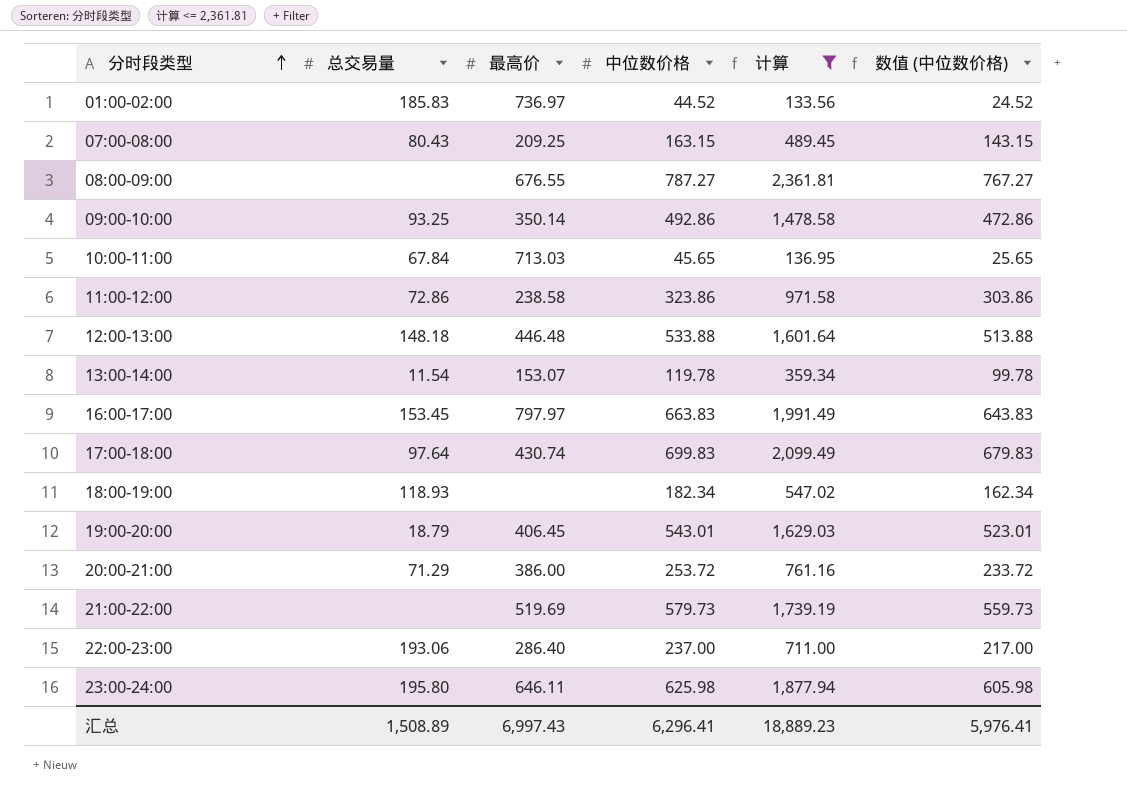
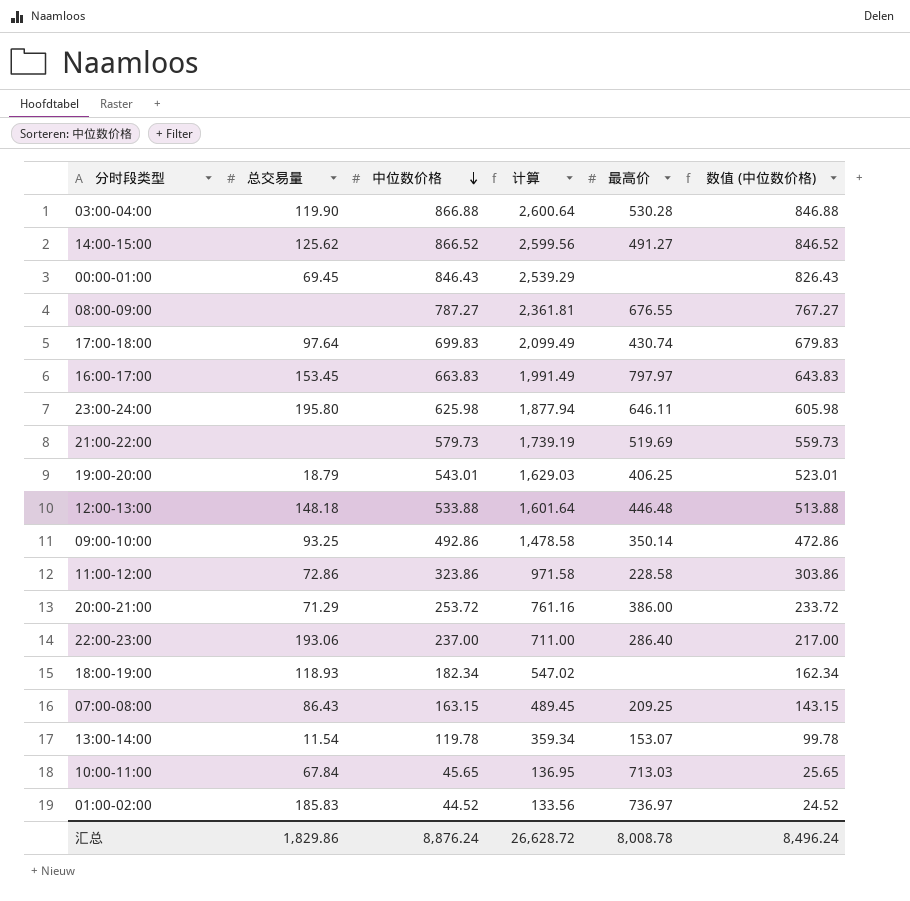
filter: 计算 <= 2,361.81 -> none
row order: 分时段类型 ascending -> 中位数价格 descending
column 最高价 | position: 3 -> 5
19:00-20:00 | 最高价: 406.45 -> 406.25
11:00-12:00 | 最高价: 238.58 -> 228.58
07:00-08:00 | 总交易量: 80.43 -> 86.43
汇总 | 总交易量: 1,508.89 -> 1,829.86
汇总 | 中位数价格: 6,296.41 -> 8,876.24
汇总 | 计算: 18,889.23 -> 26,628.72
汇总 | 最高价: 6,997.43 -> 8,008.78
汇总 | 数值 (中位数价格): 5,976.41 -> 8,496.24

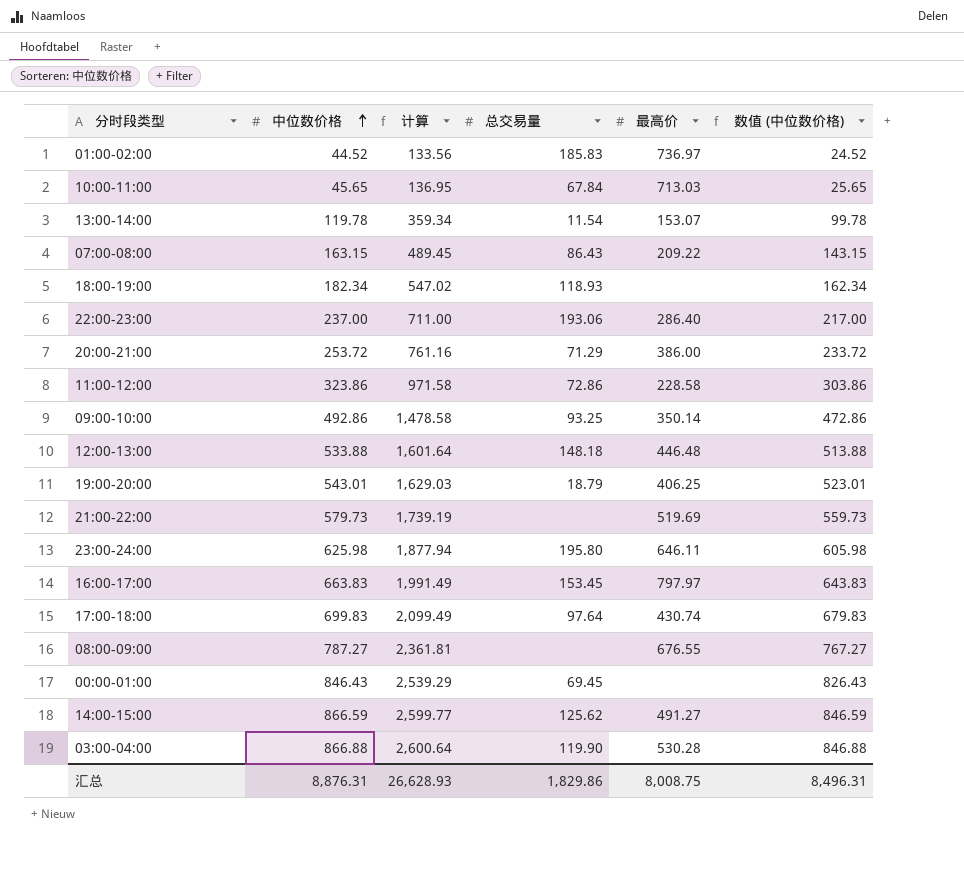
row order: 中位数价格 descending -> 中位数价格 ascending
column 总交易量 | position: 2 -> 4
07:00-08:00 | 最高价: 209.25 -> 209.22
14:00-15:00 | 中位数价格: 866.52 -> 866.59
14:00-15:00 | 计算: 2,599.56 -> 2,599.77
14:00-15:00 | 数值 (中位数价格): 846.52 -> 846.59
汇总 | 中位数价格: 8,876.24 -> 8,876.31
汇总 | 计算: 26,628.72 -> 26,628.93
汇总 | 最高价: 8,008.78 -> 8,008.75
汇总 | 数值 (中位数价格): 8,496.24 -> 8,496.31

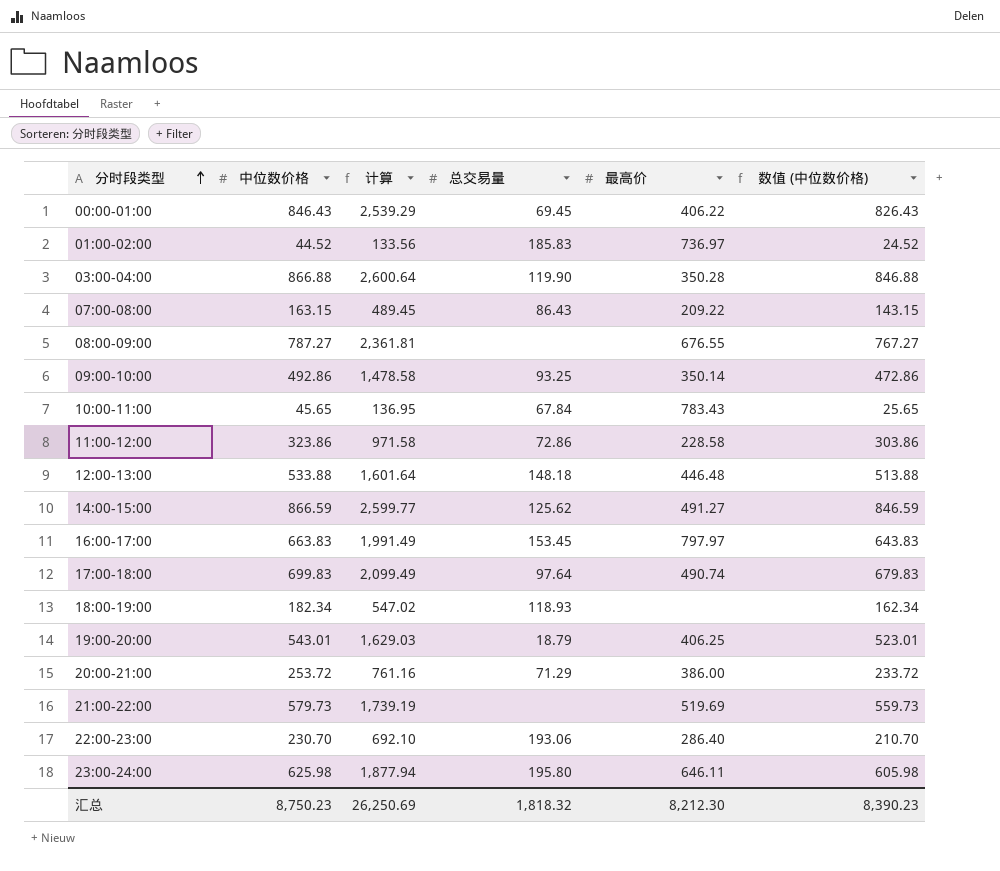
row order: 中位数价格 ascending -> 分时段类型 ascending
row 13:00-14:00: 119.78 | 359.34 | 11.54 | 153.07 | 99.78 -> none
00:00-01:00 | 最高价: none -> 406.22
03:00-04:00 | 最高价: 530.28 -> 350.28
10:00-11:00 | 最高价: 713.03 -> 783.43
17:00-18:00 | 最高价: 430.74 -> 490.74
22:00-23:00 | 中位数价格: 237.00 -> 230.70
22:00-23:00 | 计算: 711.00 -> 692.10
22:00-23:00 | 数值 (中位数价格): 217.00 -> 210.70
汇总 | 中位数价格: 8,876.31 -> 8,750.23
汇总 | 计算: 26,628.93 -> 26,250.69
汇总 | 总交易量: 1,829.86 -> 1,818.32
汇总 | 最高价: 8,008.75 -> 8,212.30
汇总 | 数值 (中位数价格): 8,496.31 -> 8,390.23

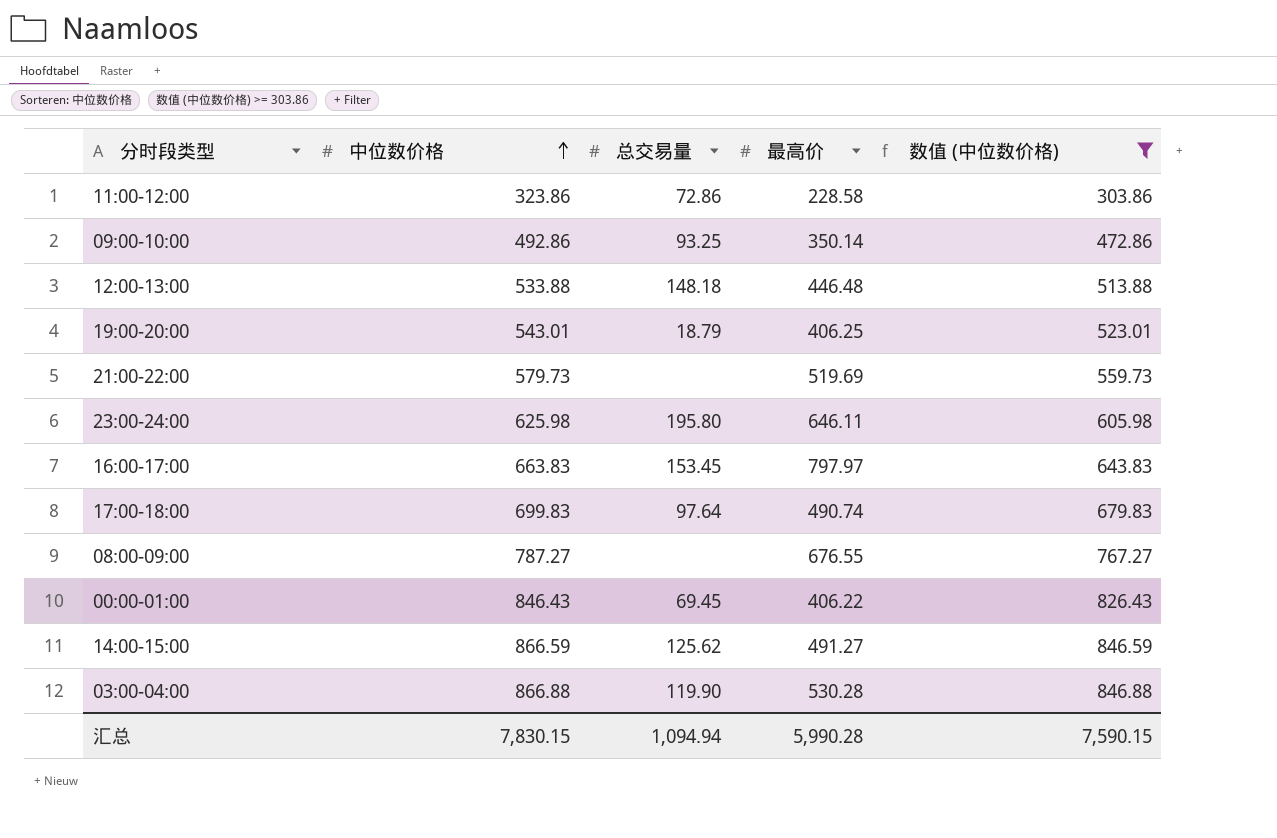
filter: none -> 数值 (中位数价格) >= 303.86
row order: 分时段类型 ascending -> 中位数价格 ascending
column 计算 | formula: [中位数价格] * 3 -> none
03:00-04:00 | 最高价: 350.28 -> 530.28
汇总 | 中位数价格: 8,750.23 -> 7,830.15
汇总 | 总交易量: 1,818.32 -> 1,094.94
汇总 | 最高价: 8,212.30 -> 5,990.28
汇总 | 数值 (中位数价格): 8,390.23 -> 7,590.15

